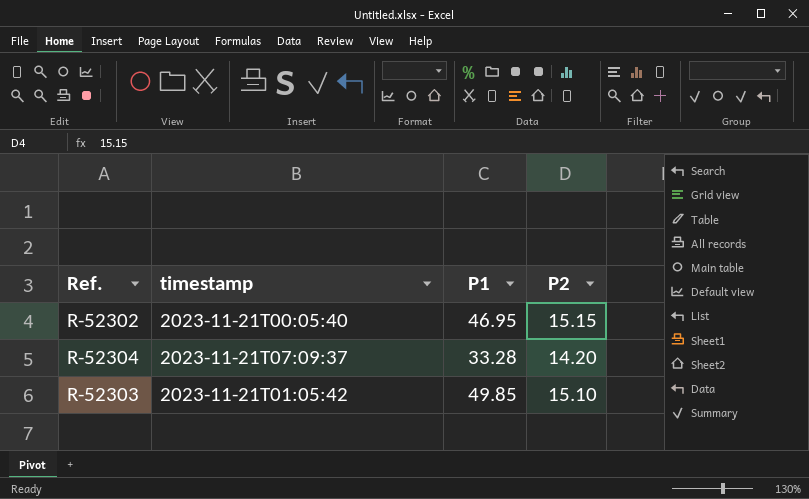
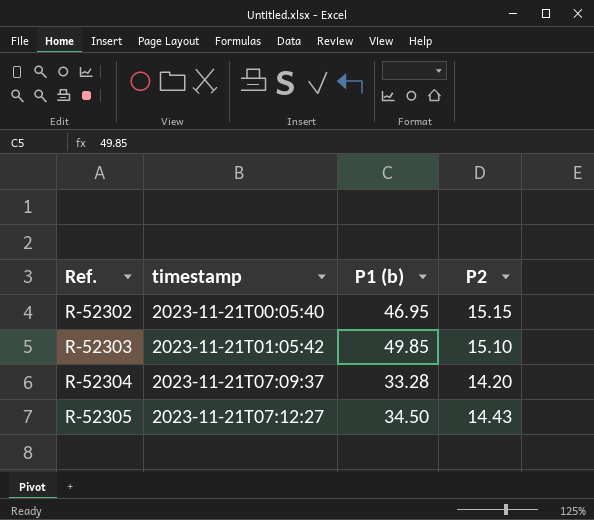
row order: none -> Ref. ascending
column name: P1 -> P1 (b)
row R-52305: none -> 2023-11-21T07:12:27 | 34.50 | 14.43

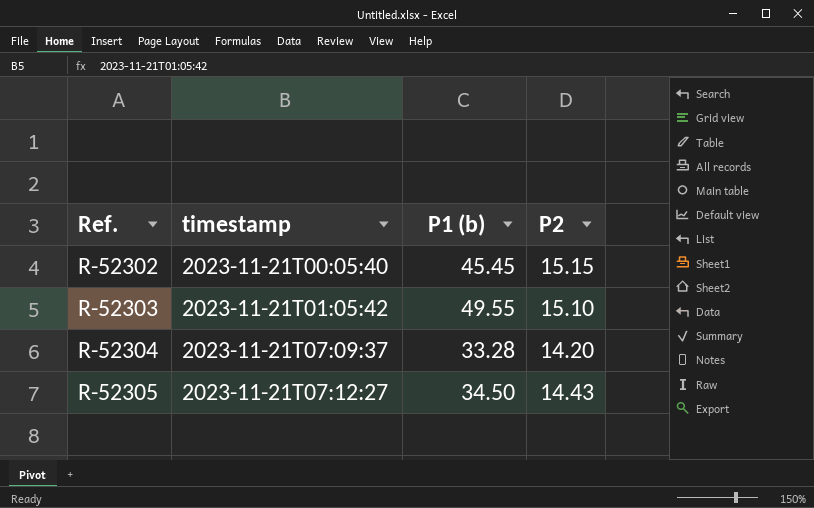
R-52302 | P1 (b): 46.95 -> 45.45
R-52303 | P1 (b): 49.85 -> 49.55

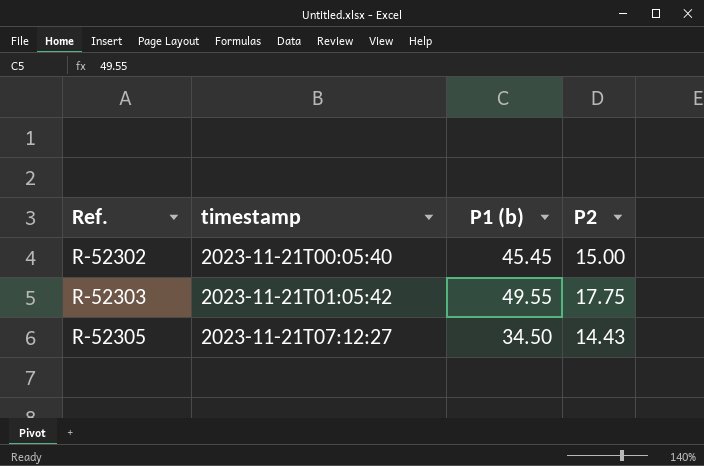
row R-52304: 2023-11-21T07:09:37 | 33.28 | 14.20 -> none
R-52302 | P2: 15.15 -> 15.00
R-52303 | P2: 15.10 -> 17.75

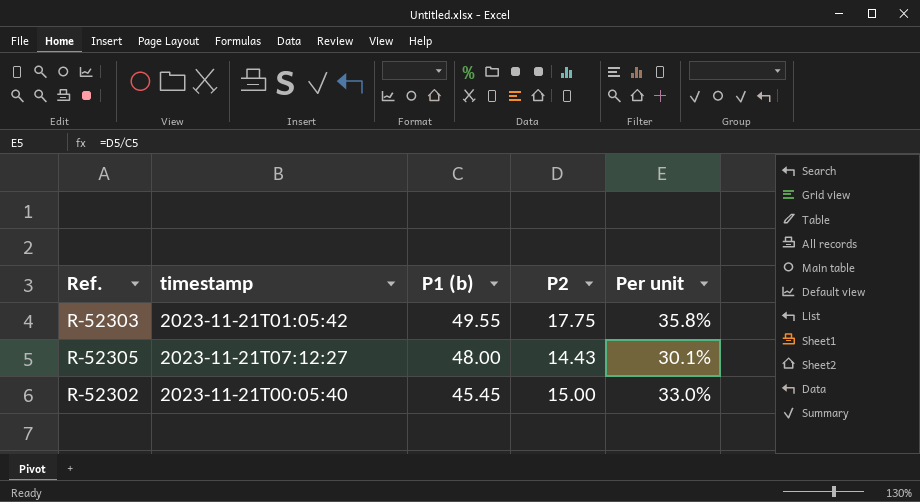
row order: Ref. ascending -> P1 (b) descending
column Per unit | formula: none -> [P2] / [P1 (b)]
R-52305 | P1 (b): 34.50 -> 48.00

